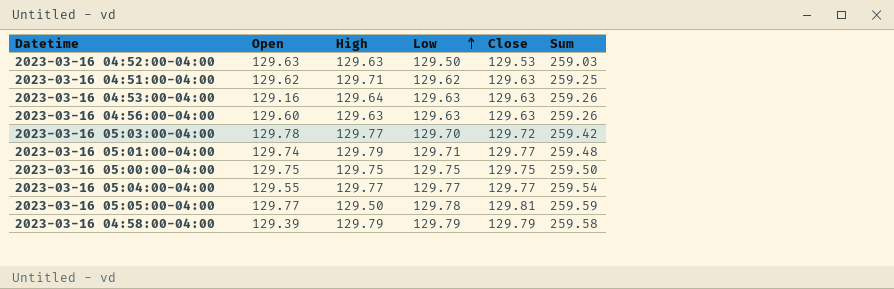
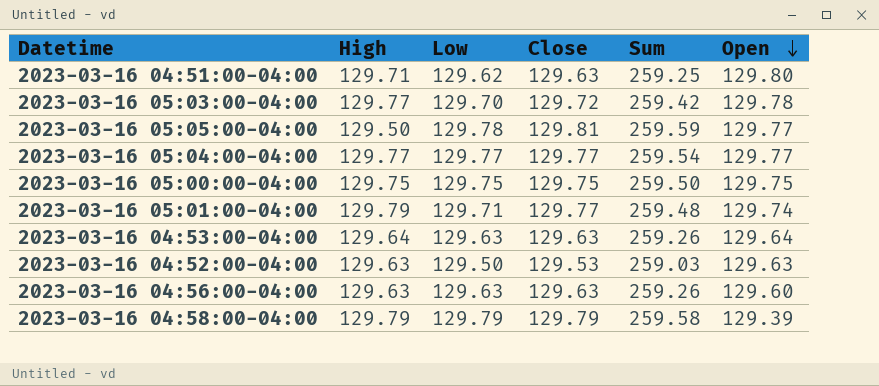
row order: Low ascending -> Open descending
column Open | position: 2 -> 6
2023-03-16 04:51:00-04:00 | Open: 129.62 -> 129.80
2023-03-16 05:04:00-04:00 | Open: 129.55 -> 129.77
2023-03-16 04:53:00-04:00 | Open: 129.16 -> 129.64

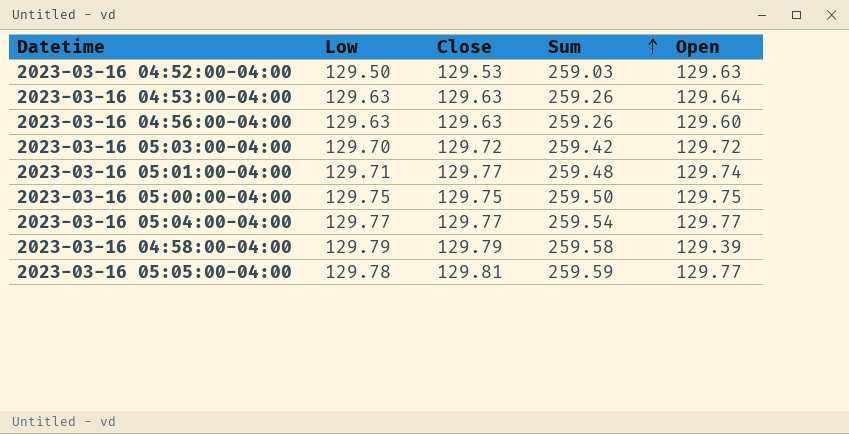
row order: Open descending -> Sum ascending
column High | position: 2 -> none
row 2023-03-16 04:51:00-04:00: 129.71 | 129.62 | 129.63 | 259.25 | 129.80 -> none
2023-03-16 05:03:00-04:00 | Open: 129.78 -> 129.72

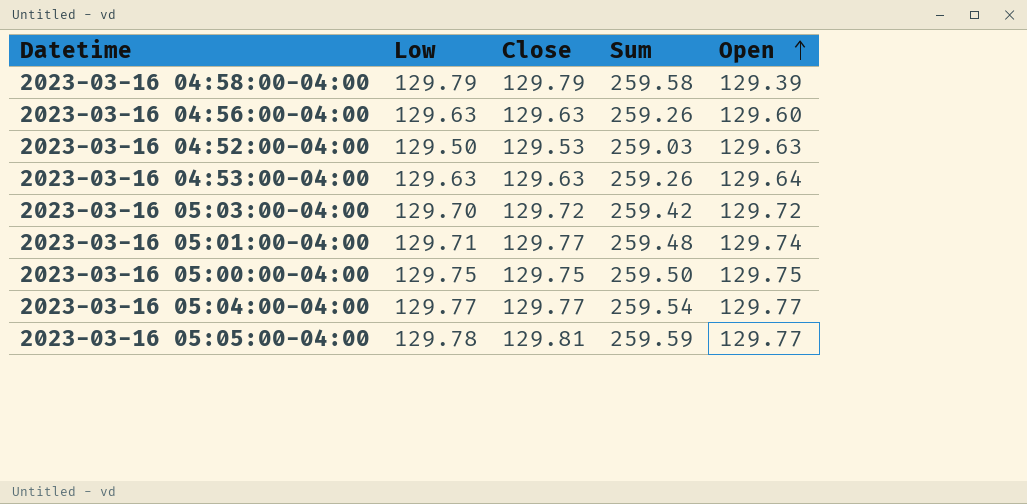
row order: Sum ascending -> Open ascending

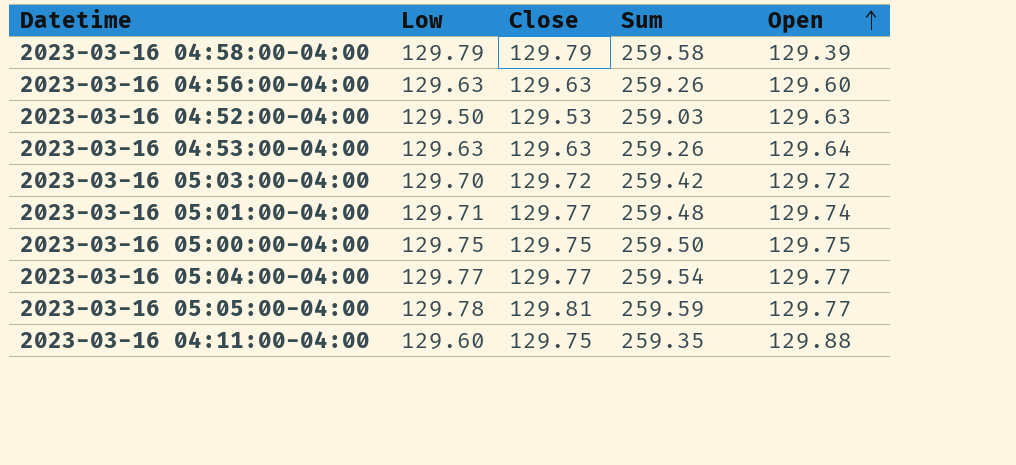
row 2023-03-16 04:11:00-04:00: none -> 129.60 | 129.75 | 259.35 | 129.88

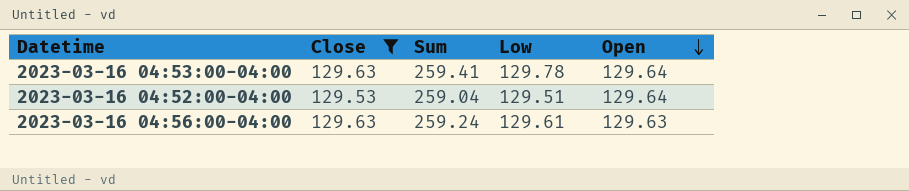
filter: none -> Close <= 129.63
row order: Open ascending -> Open descending
column Low | position: 2 -> 4
2023-03-16 04:53:00-04:00 | Sum: 259.26 -> 259.41
2023-03-16 04:53:00-04:00 | Low: 129.63 -> 129.78
2023-03-16 04:52:00-04:00 | Sum: 259.03 -> 259.04
2023-03-16 04:52:00-04:00 | Low: 129.50 -> 129.51
2023-03-16 04:52:00-04:00 | Open: 129.63 -> 129.64
2023-03-16 04:56:00-04:00 | Sum: 259.26 -> 259.24
2023-03-16 04:56:00-04:00 | Low: 129.63 -> 129.61
2023-03-16 04:56:00-04:00 | Open: 129.60 -> 129.63

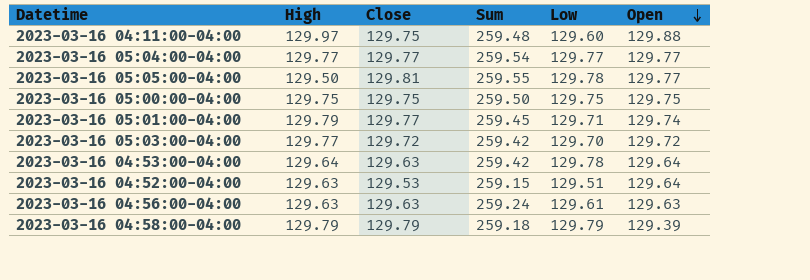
filter: Close <= 129.63 -> none
column High | position: none -> 2
column Sum | formula: [Close] + [Low] -> [Low] + [Open]

